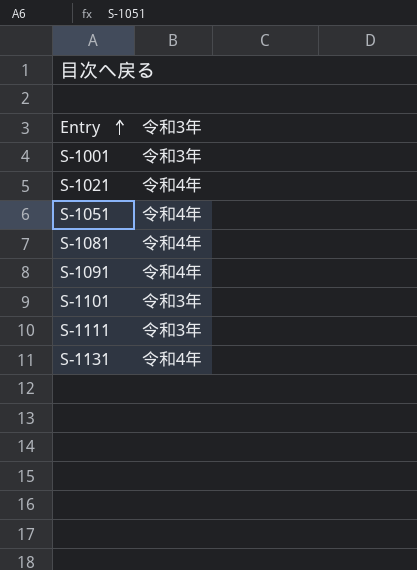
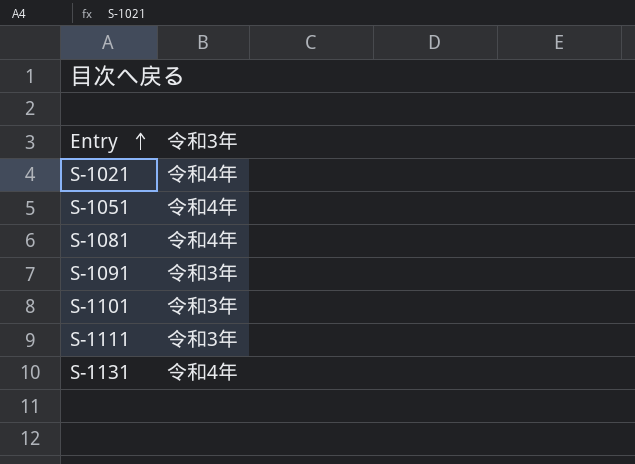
row S-1001: 令和3年 -> none
S-1091 | 令和3年: 令和4年 -> 令和3年

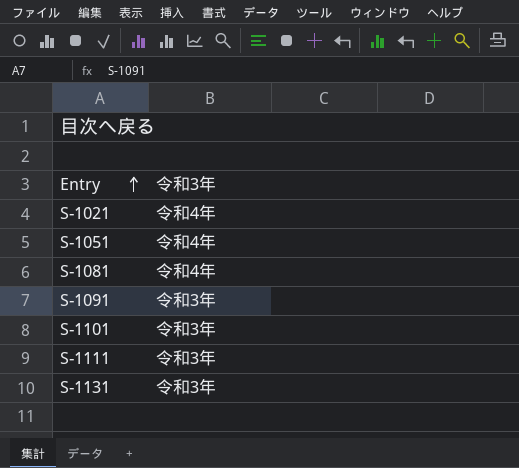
S-1131 | 令和3年: 令和4年 -> 令和3年

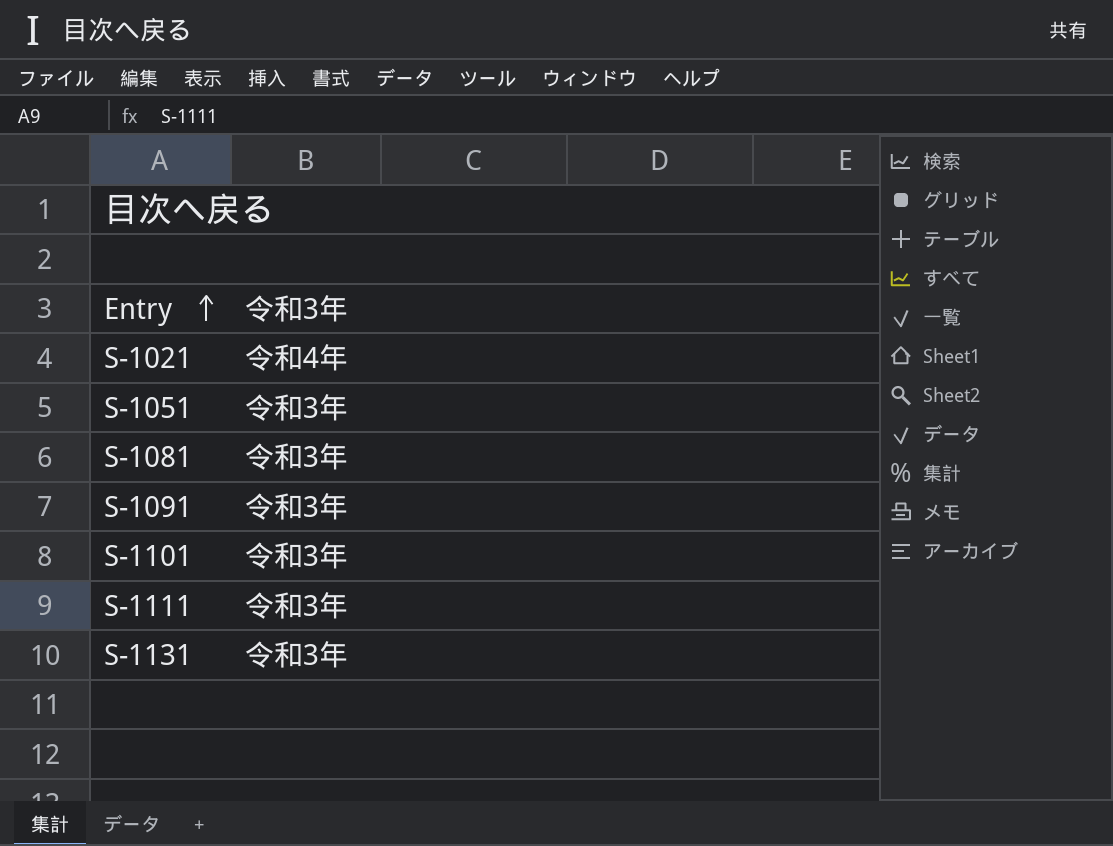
S-1051 | 令和3年: 令和4年 -> 令和3年
S-1081 | 令和3年: 令和4年 -> 令和3年

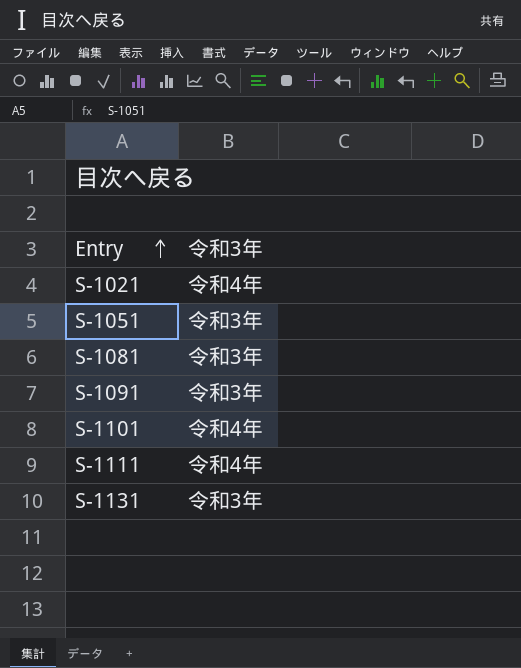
S-1101 | 令和3年: 令和3年 -> 令和4年
S-1111 | 令和3年: 令和3年 -> 令和4年

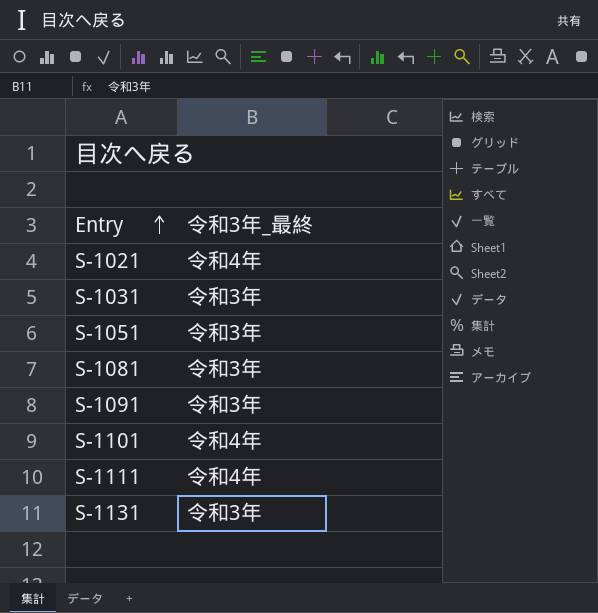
column name: 令和3年 -> 令和3年_最終
row S-1031: none -> 令和3年

